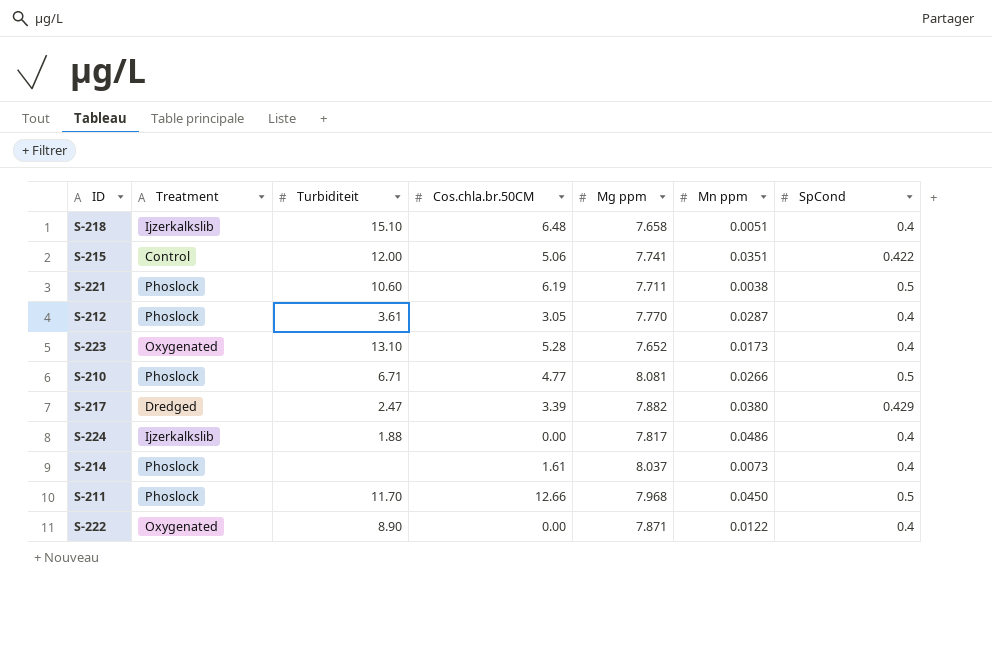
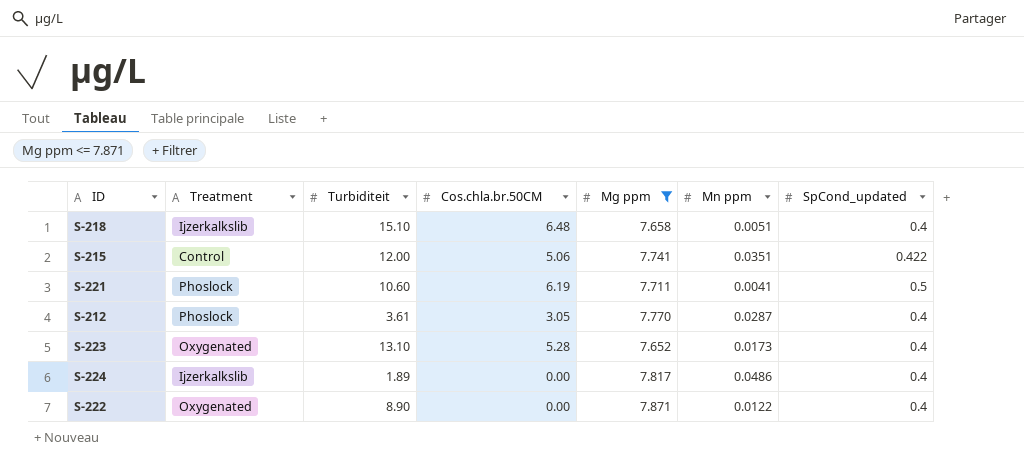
filter: none -> Mg ppm <= 7.871
column name: SpCond -> SpCond_updated
S-221 | Mn ppm: 0.0038 -> 0.0041
S-224 | Turbiditeit: 1.88 -> 1.89

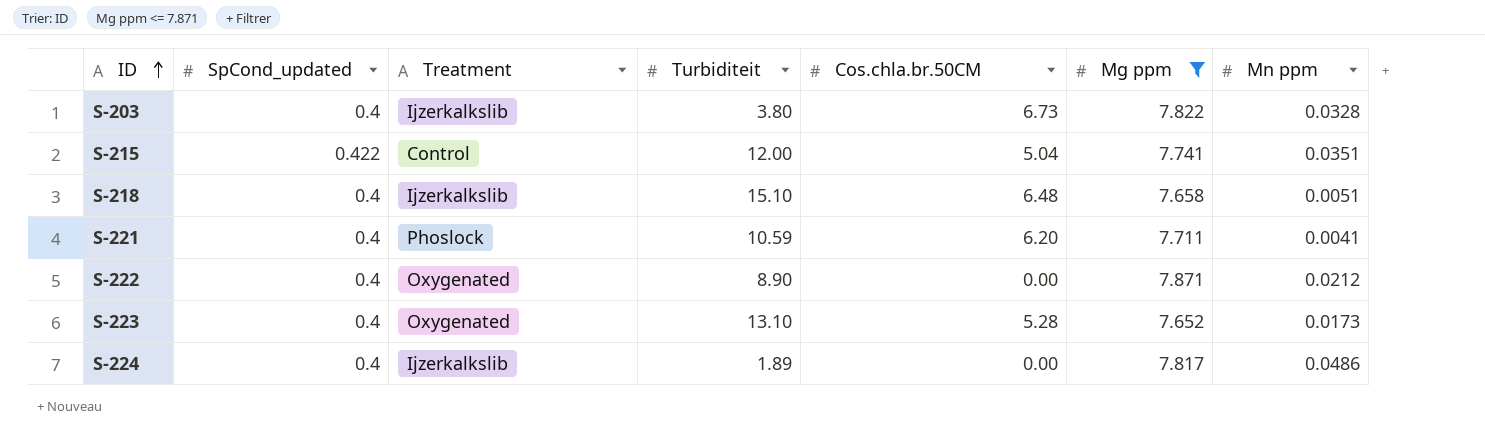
row order: none -> ID ascending
column SpCond_updated | position: 7 -> 2
row S-212: Phoslock | 3.61 | 3.05 | 7.770 | 0.0287 | 0.4 -> none
row S-203: none -> 0.4 | Ijzerkalkslib | 3.80 | 6.73 | 7.822 | 0.0328
S-215 | Cos.chla.br.50CM: 5.06 -> 5.04
S-221 | SpCond_updated: 0.5 -> 0.4
S-221 | Turbiditeit: 10.60 -> 10.59
S-221 | Cos.chla.br.50CM: 6.19 -> 6.20
S-222 | Mn ppm: 0.0122 -> 0.0212

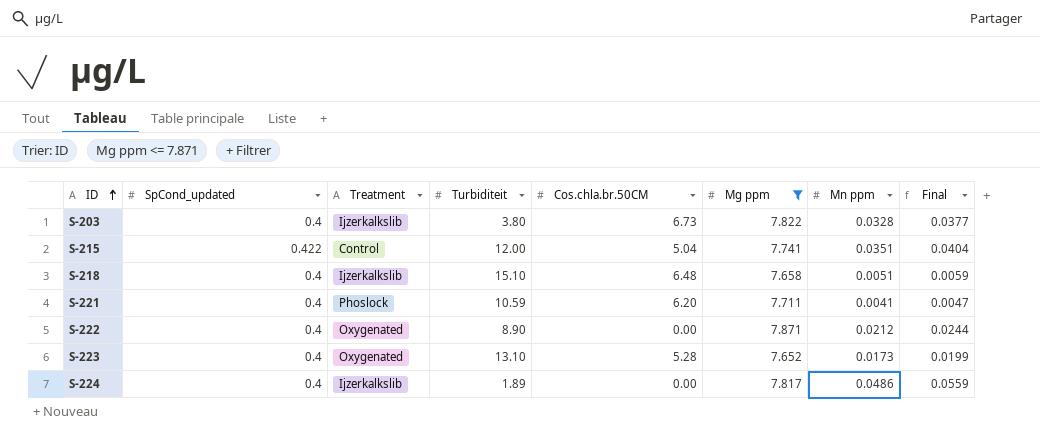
column Final | formula: none -> [Mn ppm] * 1.15

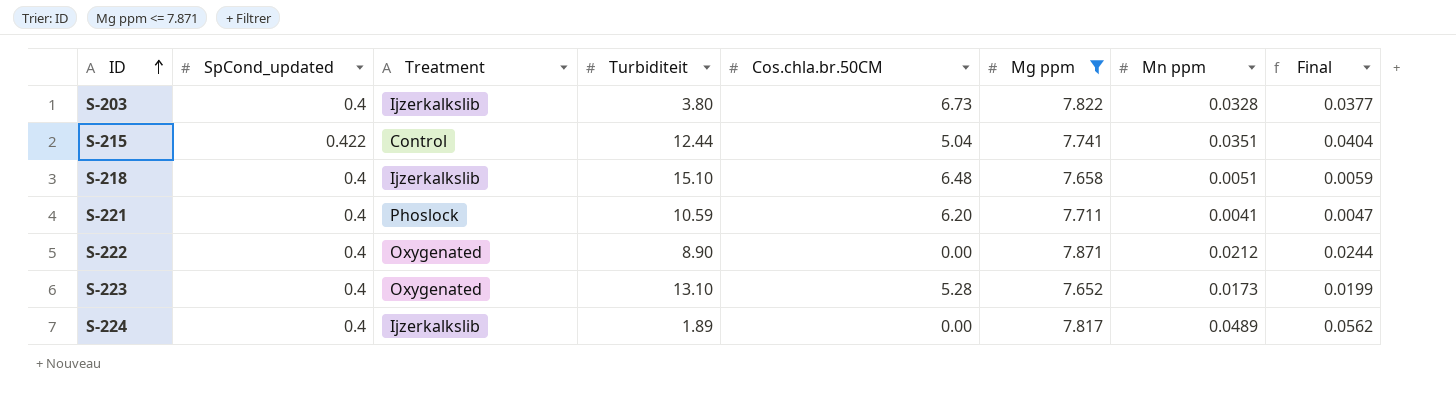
S-215 | Turbiditeit: 12.00 -> 12.44
S-224 | Mn ppm: 0.0486 -> 0.0489
S-224 | Final: 0.0559 -> 0.0562

